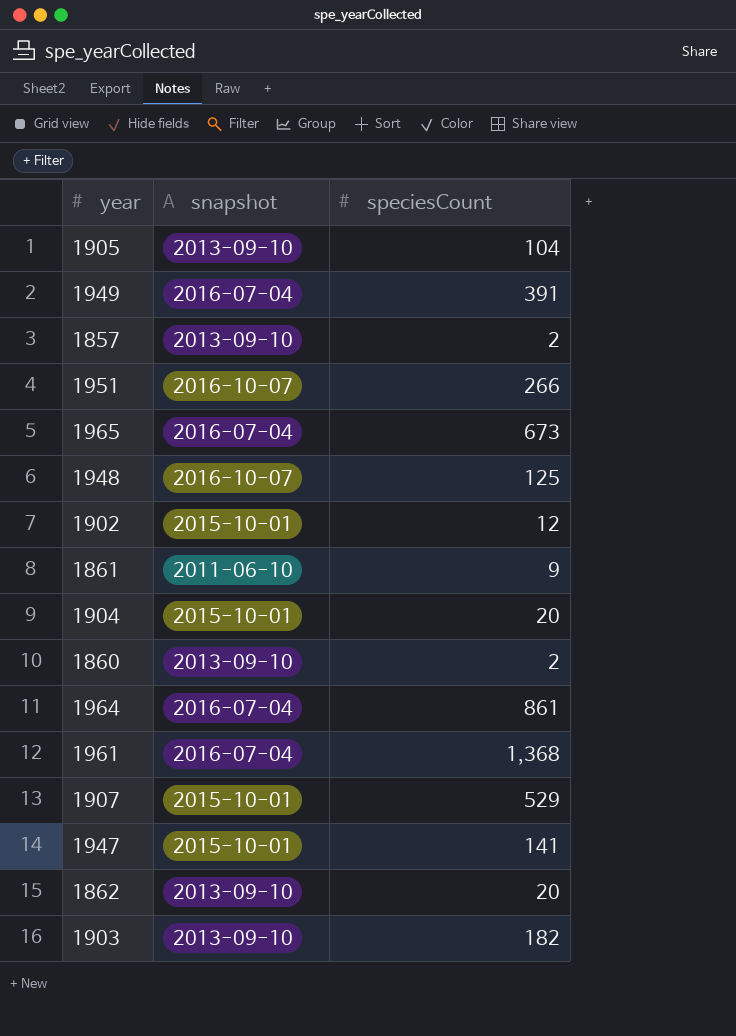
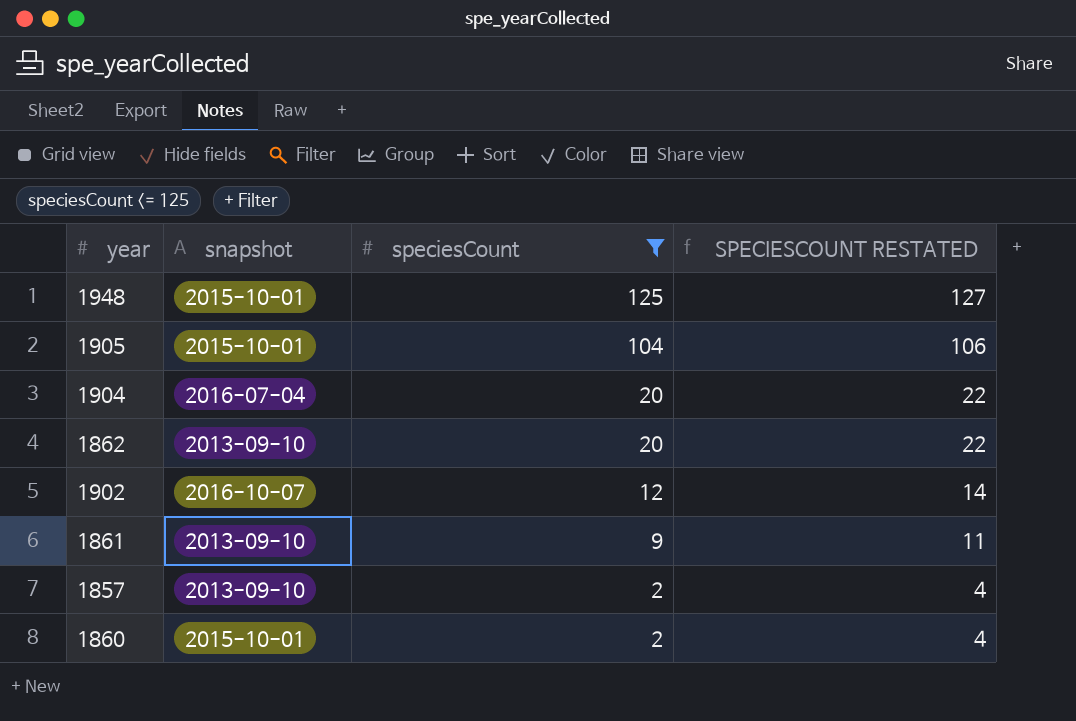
filter: none -> speciesCount <= 125
row order: none -> speciesCount descending
column SPECIESCOUNT RESTATED | formula: none -> [speciesCount] + 2
1948 | snapshot: 2016-10-07 -> 2015-10-01
1905 | snapshot: 2013-09-10 -> 2015-10-01
1904 | snapshot: 2015-10-01 -> 2016-07-04
1902 | snapshot: 2015-10-01 -> 2016-10-07
1861 | snapshot: 2011-06-10 -> 2013-09-10
1860 | snapshot: 2013-09-10 -> 2015-10-01

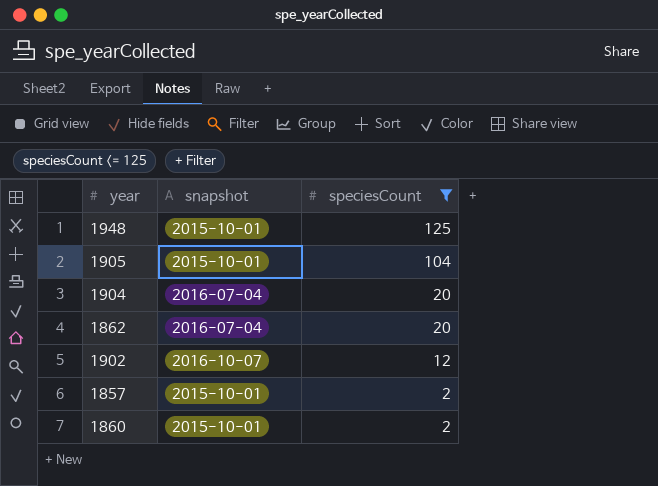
column SPECIESCOUNT RESTATED | formula: [speciesCount] + 2 -> none
row 1861: 2013-09-10 | 9 | 11 -> none
1862 | snapshot: 2013-09-10 -> 2016-07-04
1857 | snapshot: 2013-09-10 -> 2015-10-01

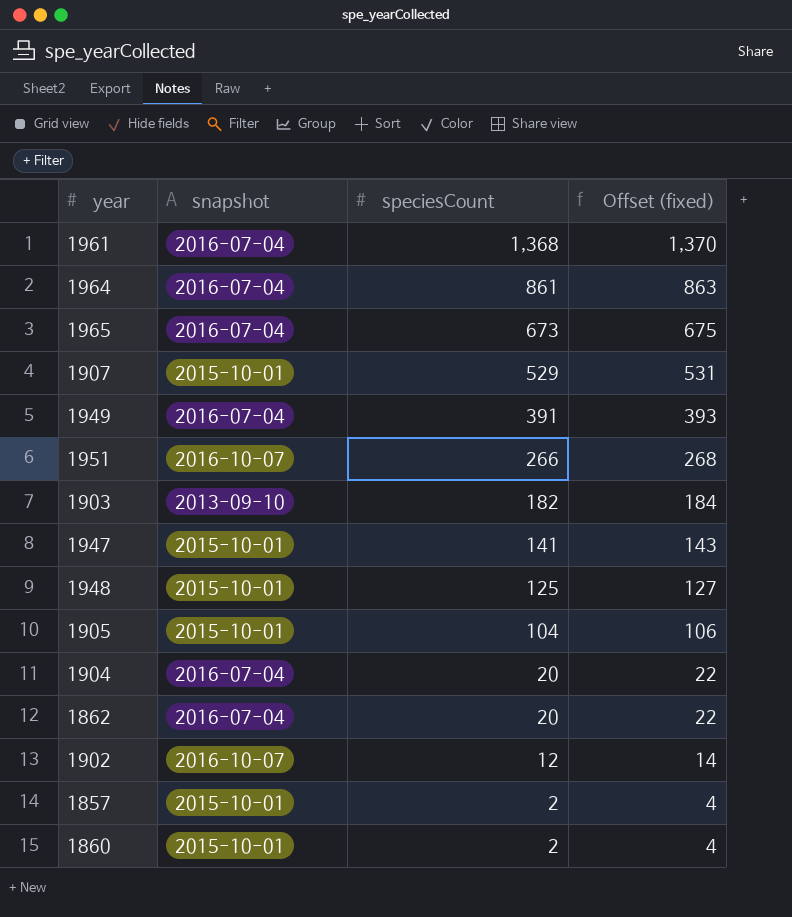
filter: speciesCount <= 125 -> none
column Offset (fixed) | formula: none -> [speciesCount] + 2

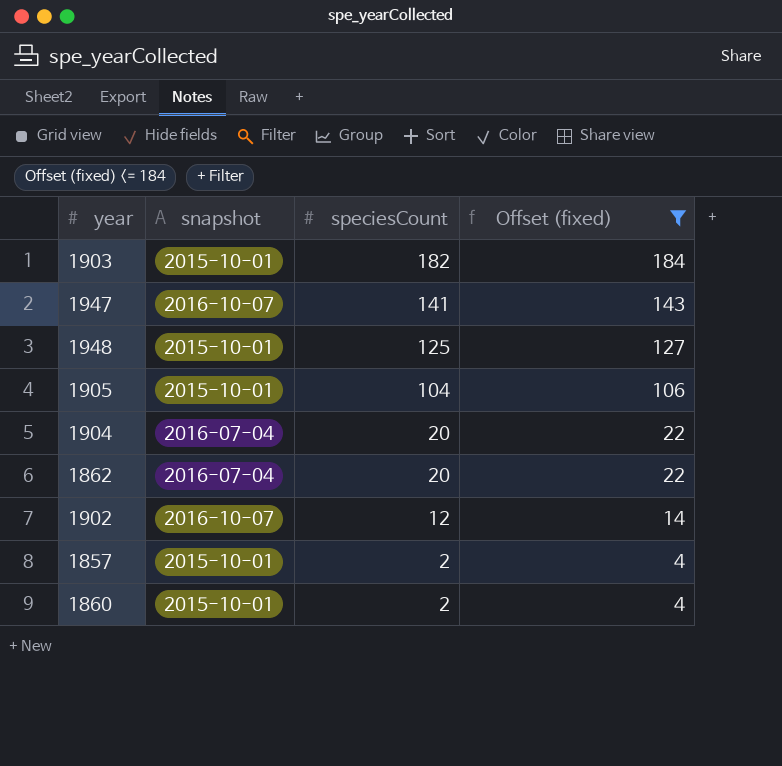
filter: none -> Offset (fixed) <= 184
1903 | snapshot: 2013-09-10 -> 2015-10-01
1947 | snapshot: 2015-10-01 -> 2016-10-07

